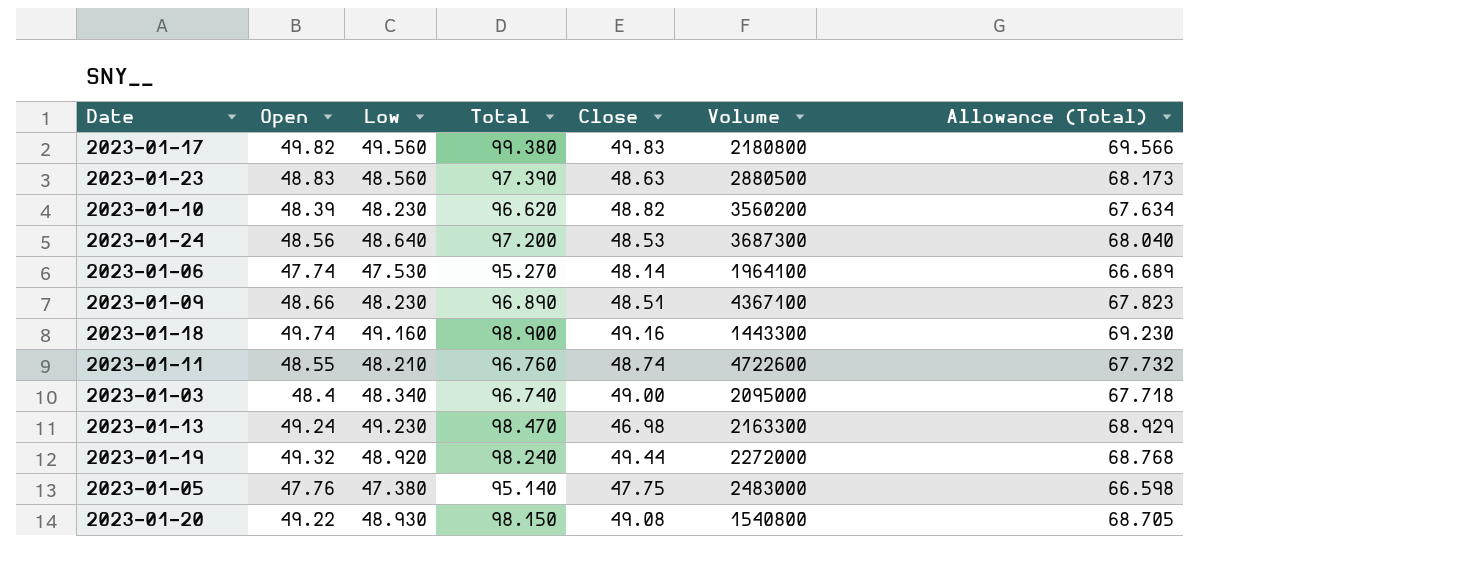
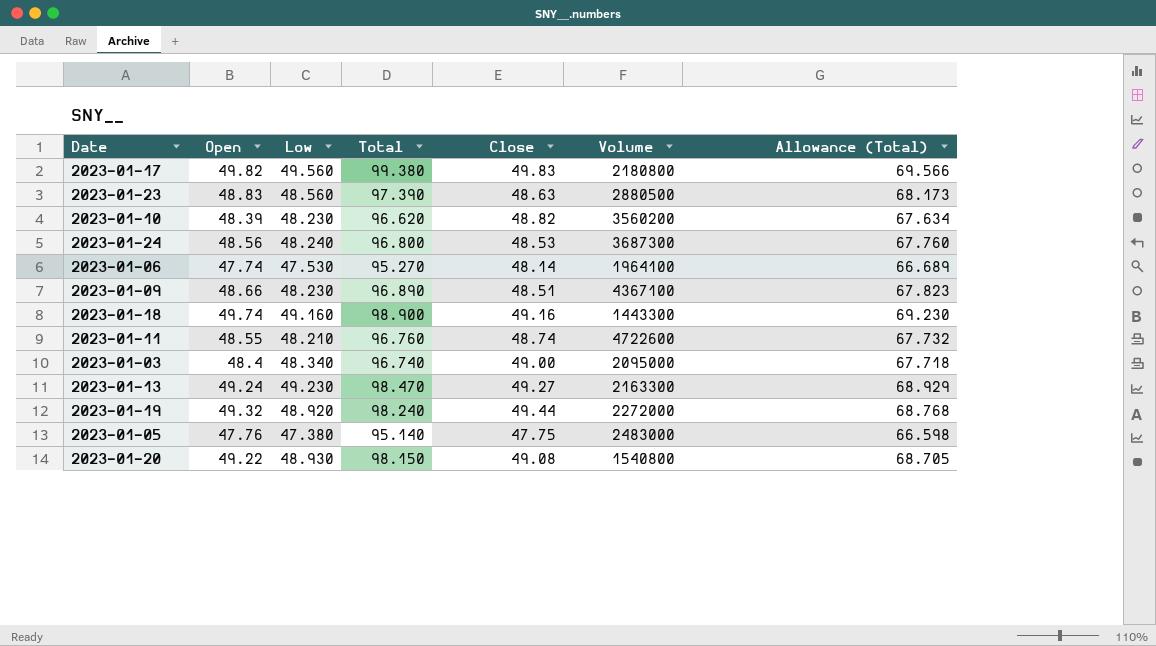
2023-01-24 | Low: 48.640 -> 48.240
2023-01-24 | Total: 97.200 -> 96.800
2023-01-24 | Allowance (Total): 68.040 -> 67.760
2023-01-13 | Close: 46.98 -> 49.27

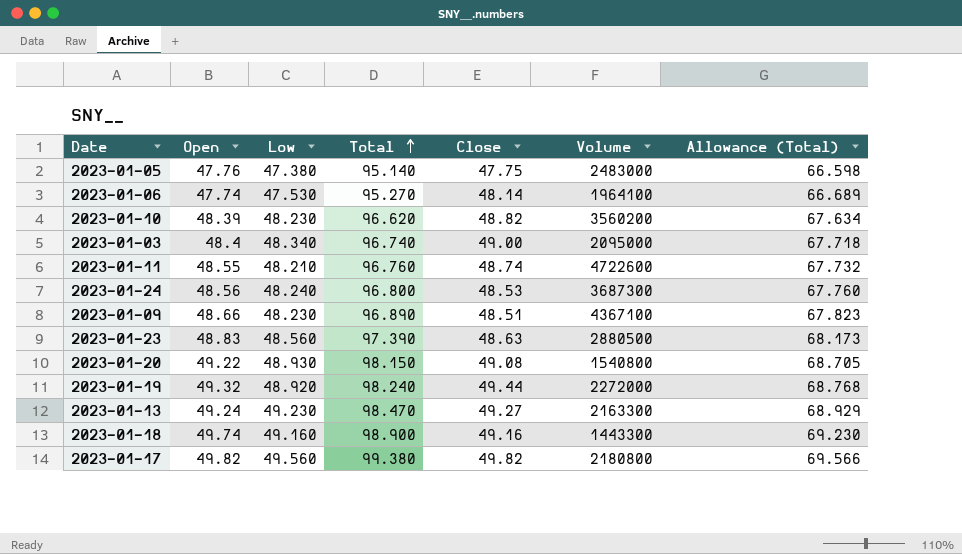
row order: none -> Total ascending
2023-01-17 | Close: 49.83 -> 49.82

